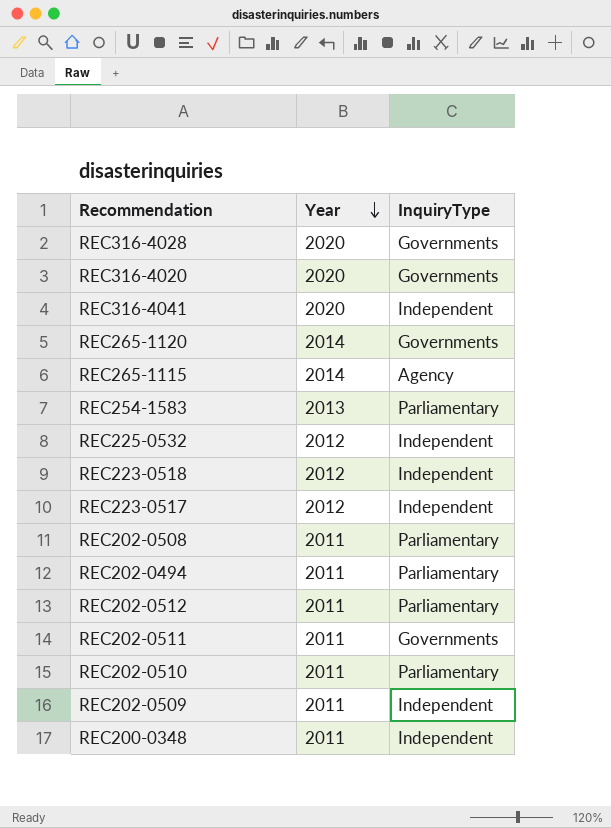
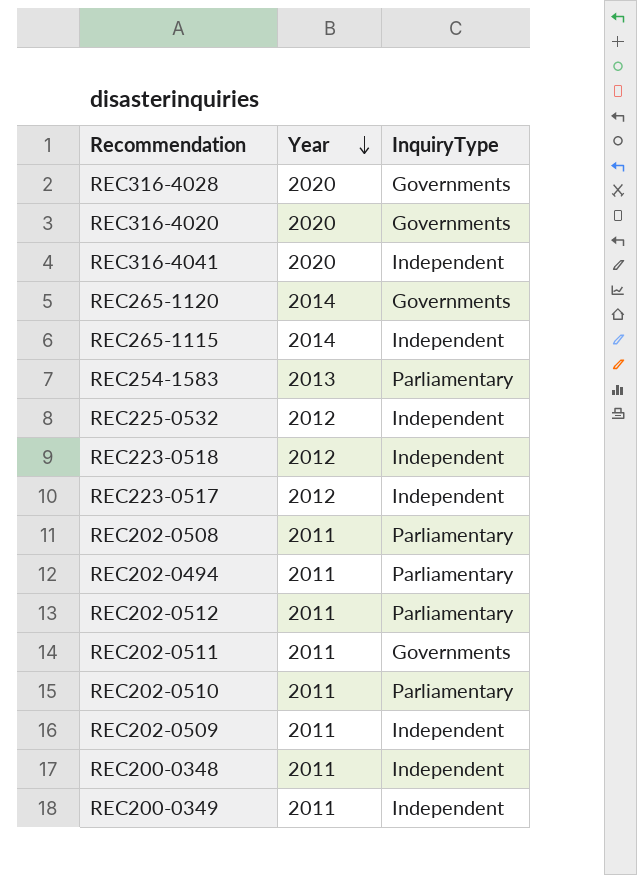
REC265-1115 | InquiryType: Agency -> Independent
row REC200-0349: none -> 2011 | Independent

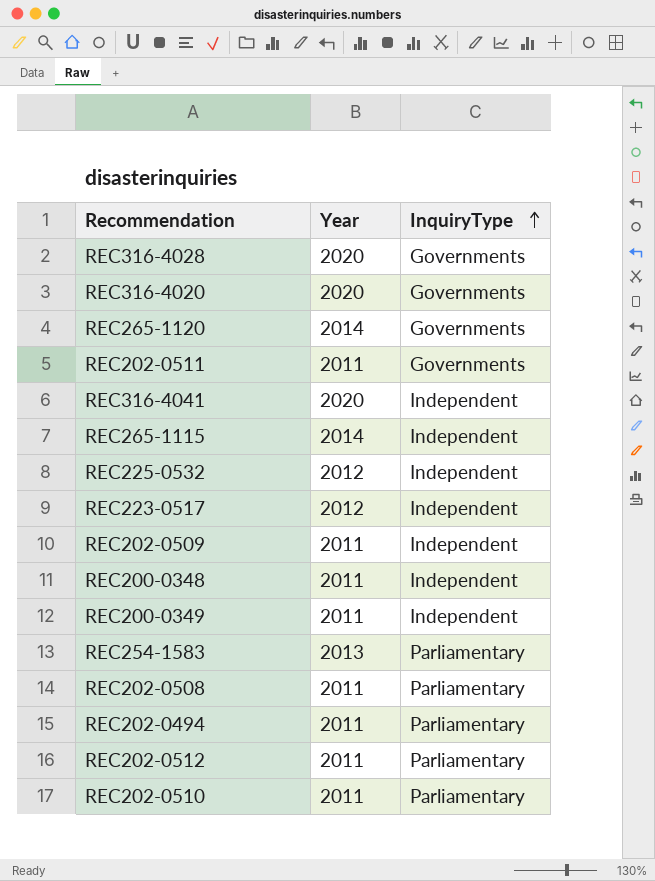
row order: Year descending -> InquiryType ascending
row REC223-0518: 2012 | Independent -> none

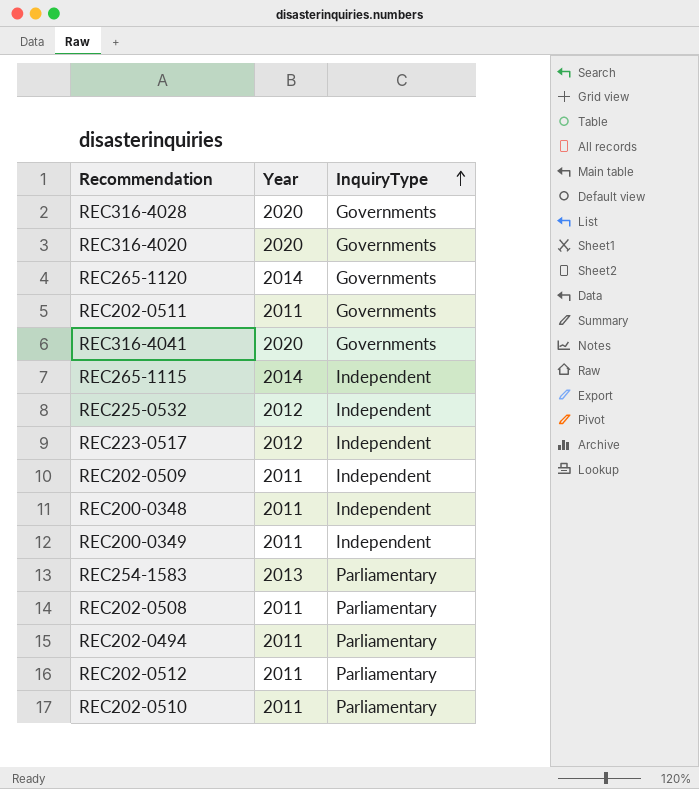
REC316-4041 | InquiryType: Independent -> Governments

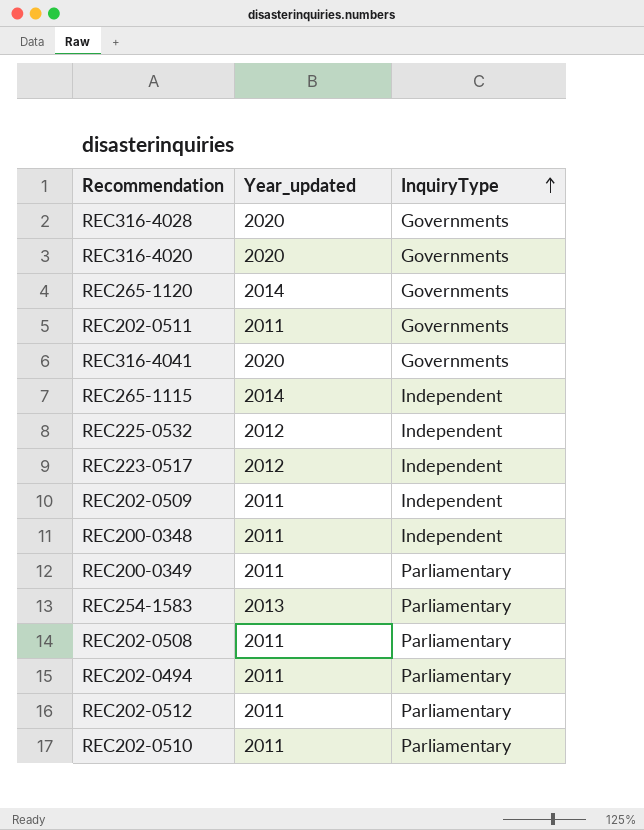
column name: Year -> Year_updated
REC200-0349 | InquiryType: Independent -> Parliamentary

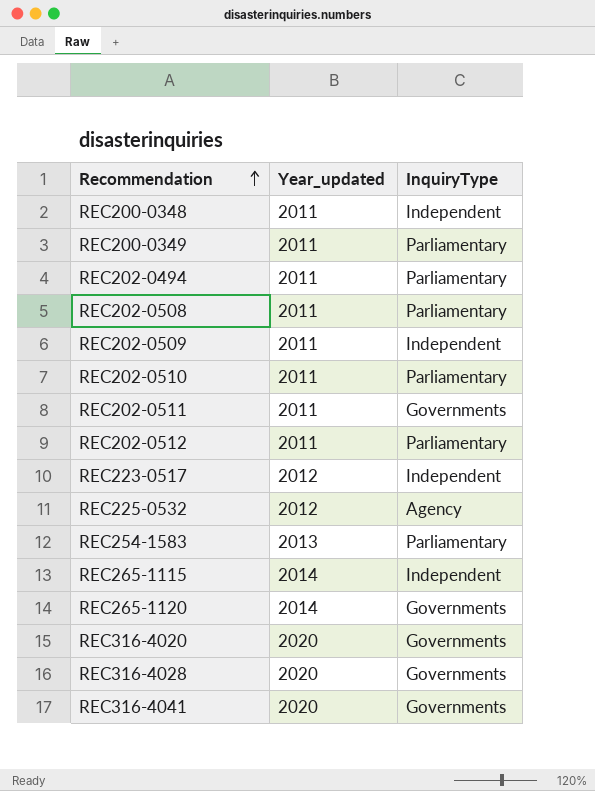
row order: InquiryType ascending -> Recommendation ascending
REC225-0532 | InquiryType: Independent -> Agency

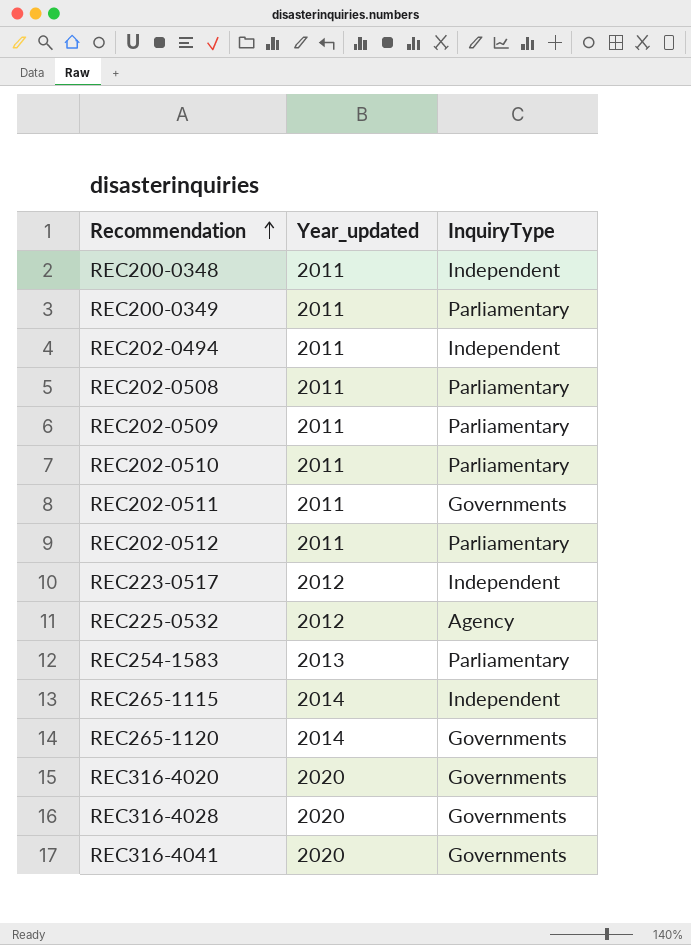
REC202-0494 | InquiryType: Parliamentary -> Independent
REC202-0509 | InquiryType: Independent -> Parliamentary

